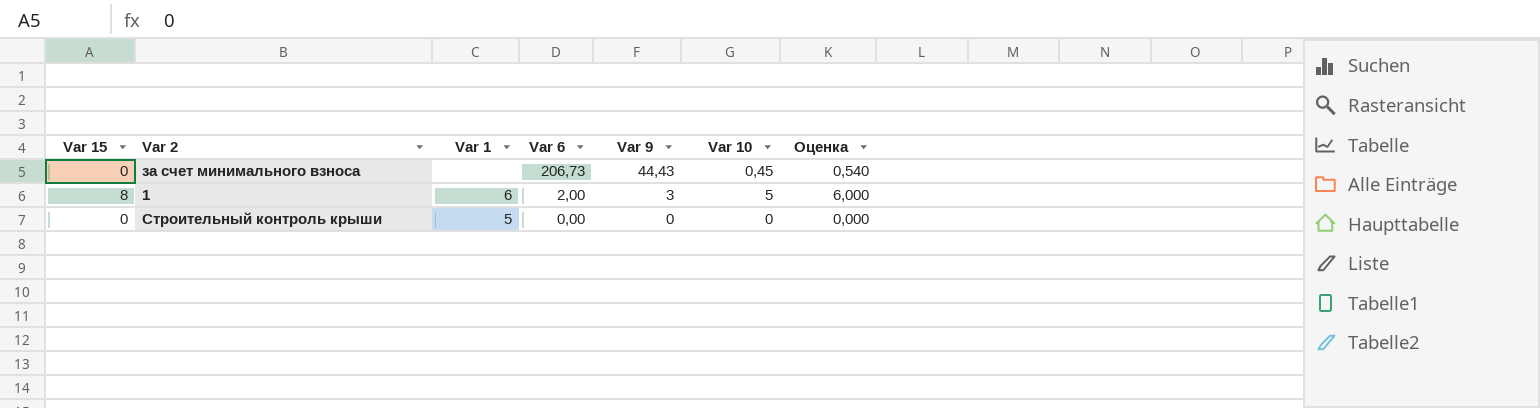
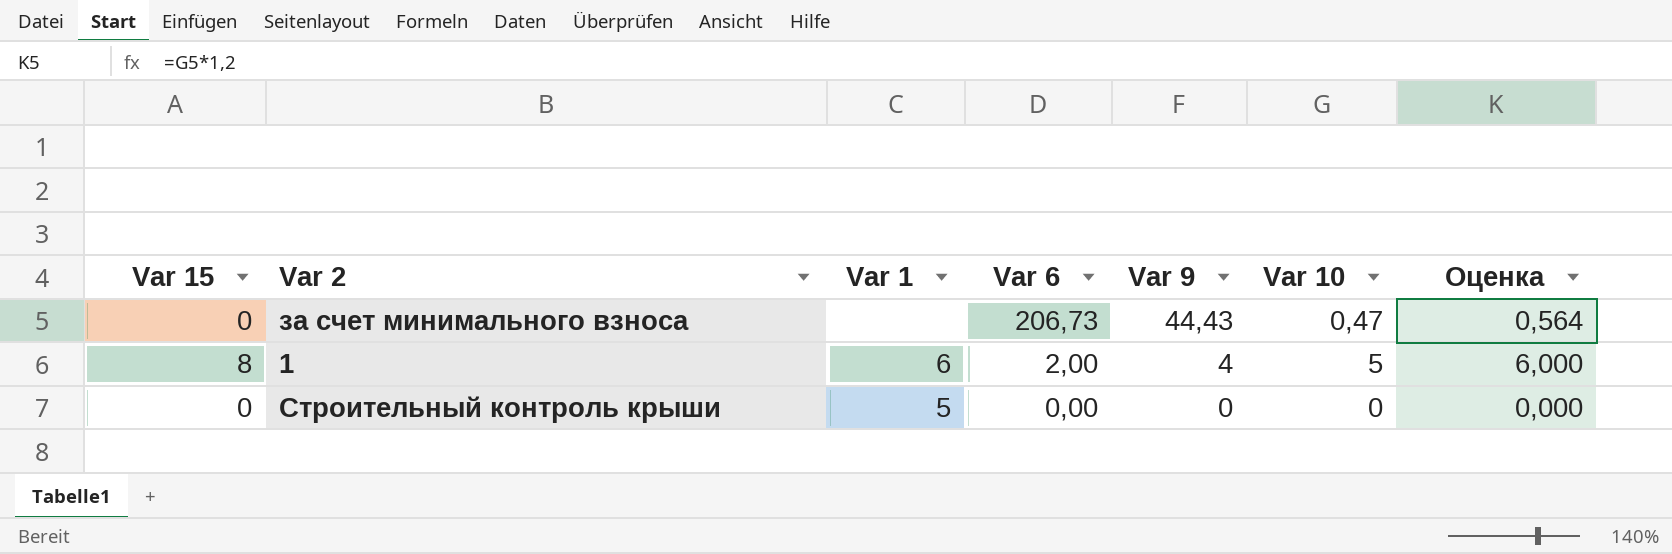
за счет минимального взноса | Var 10: 0,45 -> 0,47
за счет минимального взноса | Оценка: 0,540 -> 0,564
1 | Var 9: 3 -> 4

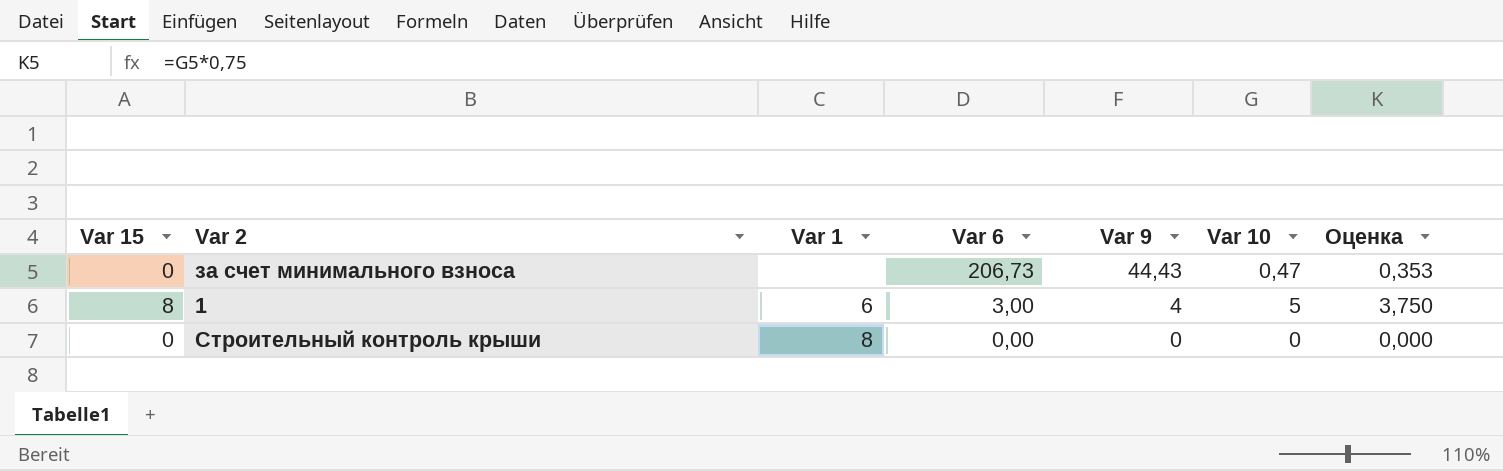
column Оценка | formula: [Var 10] * 1,2 -> [Var 10] * 0,75
1 | Var 6: 2,00 -> 3,00
Строительный контроль крыши | Var 1: 5 -> 8

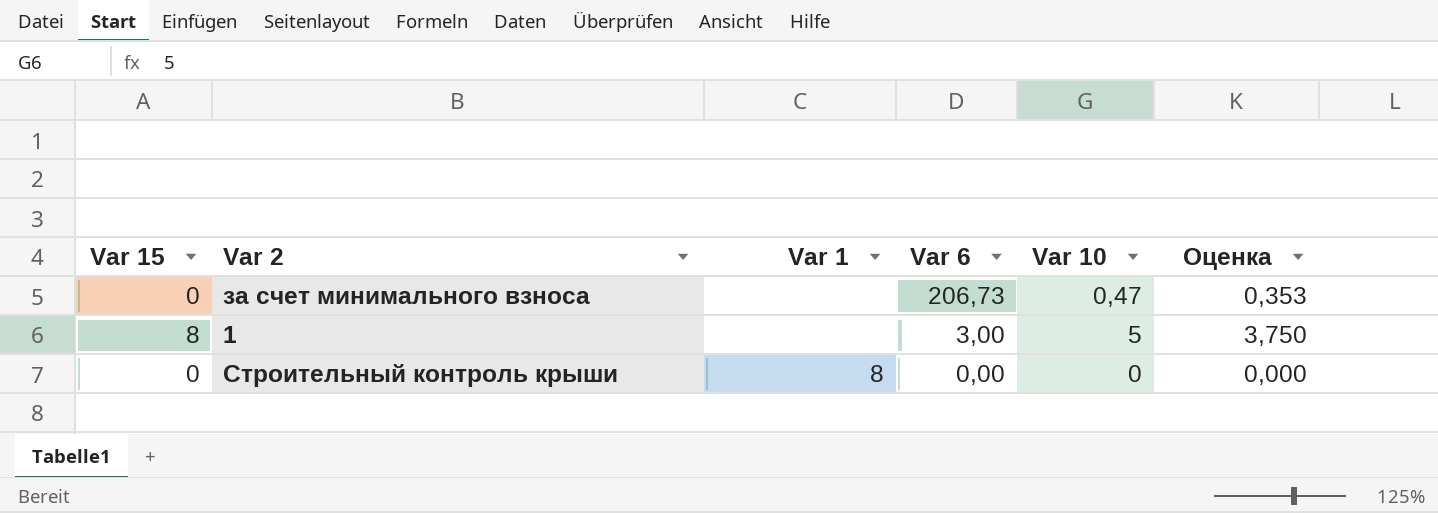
column Var 9 | position: 5 -> none
1 | Var 1: 6 -> none

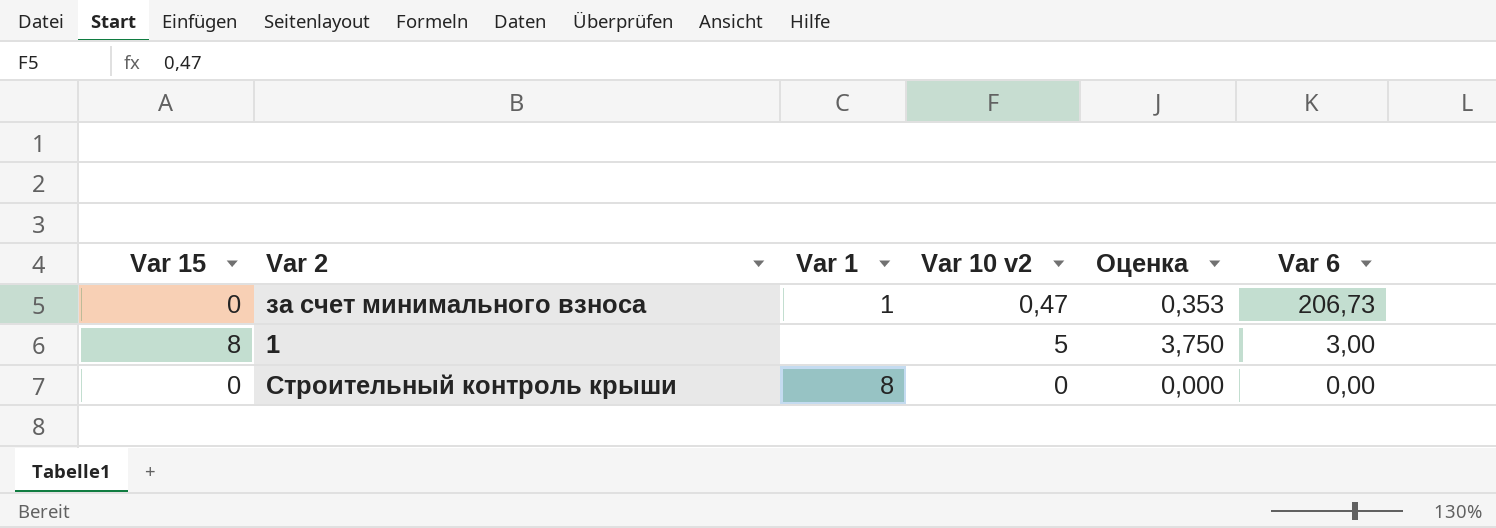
column name: Var 10 -> Var 10 v2
column Var 6 | position: 4 -> 6
за счет минимального взноса | Var 1: none -> 1

